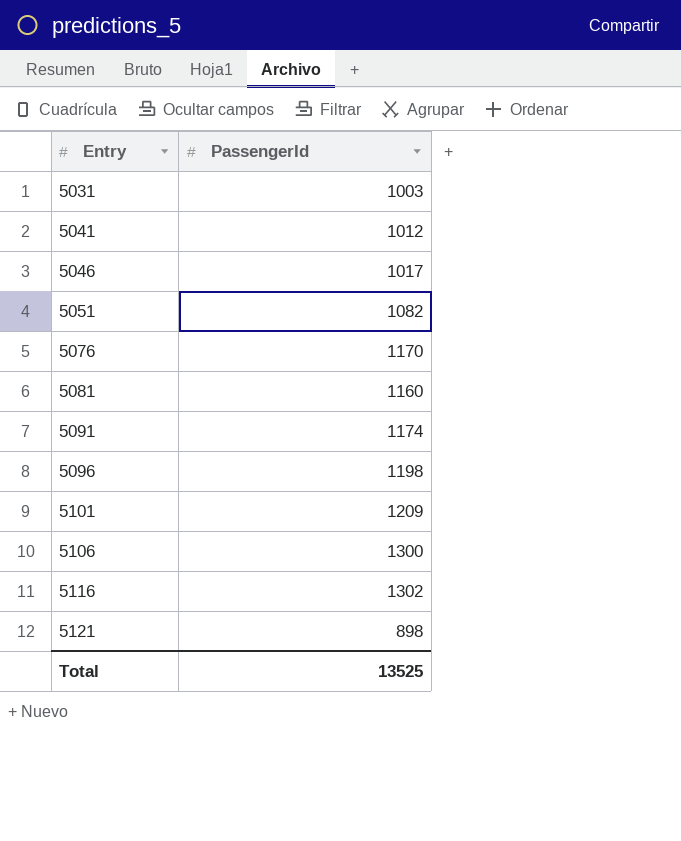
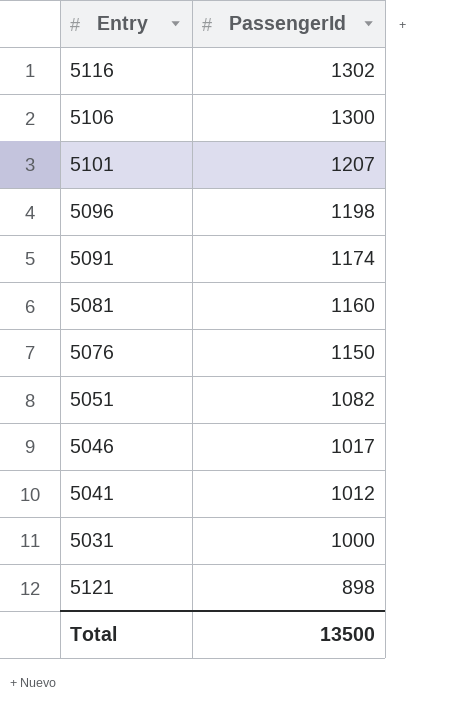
row order: Entry ascending -> PassengerId descending
5101 | PassengerId: 1209 -> 1207
5076 | PassengerId: 1170 -> 1150
5031 | PassengerId: 1003 -> 1000
Total | PassengerId: 13525 -> 13500

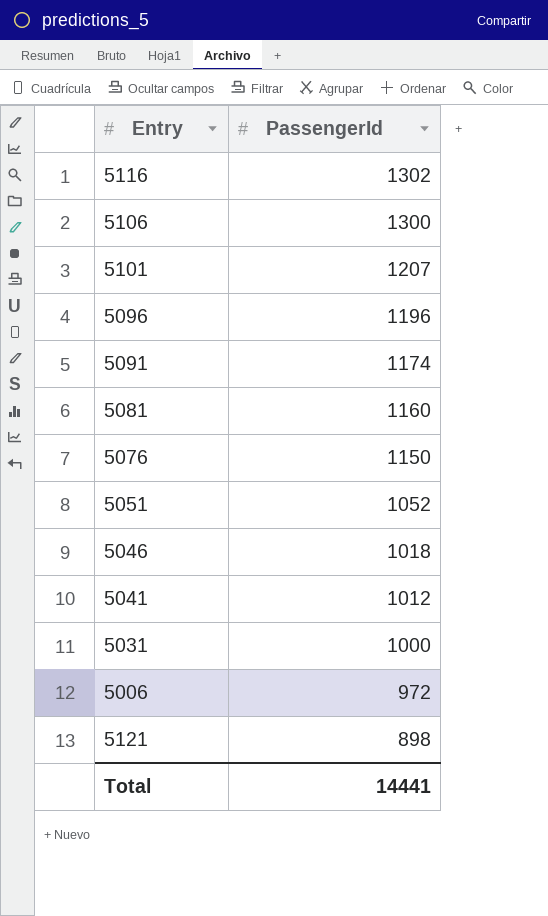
5096 | PassengerId: 1198 -> 1196
5051 | PassengerId: 1082 -> 1052
5046 | PassengerId: 1017 -> 1018
row 5006: none -> 972
Total | PassengerId: 13500 -> 14441

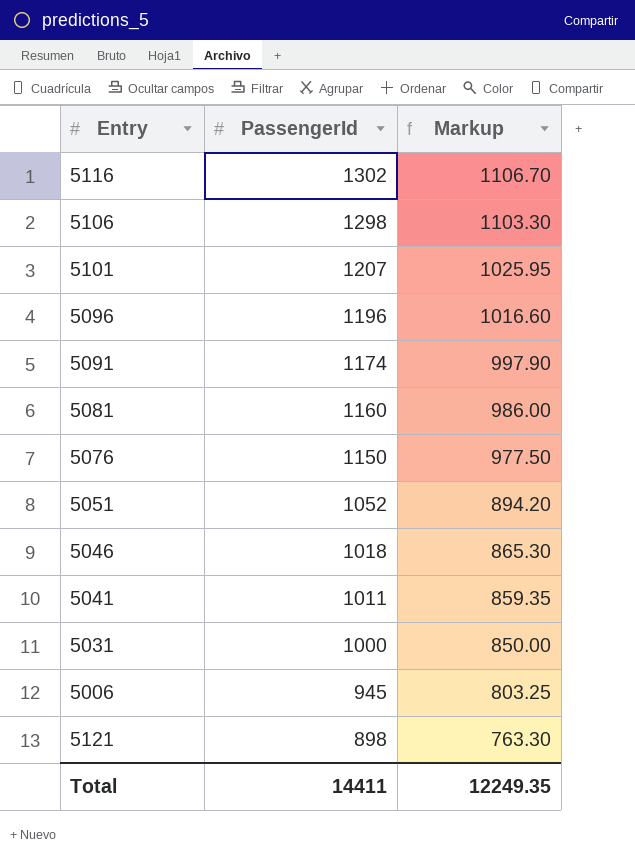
column Markup | formula: none -> [PassengerId] * 0.85
5106 | PassengerId: 1300 -> 1298
5041 | PassengerId: 1012 -> 1011
5006 | PassengerId: 972 -> 945
Total | PassengerId: 14441 -> 14411

